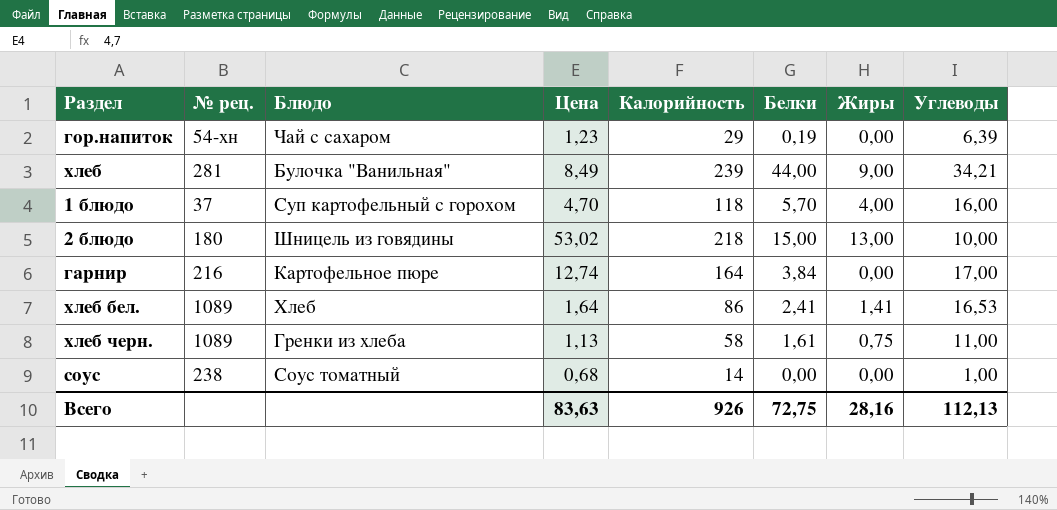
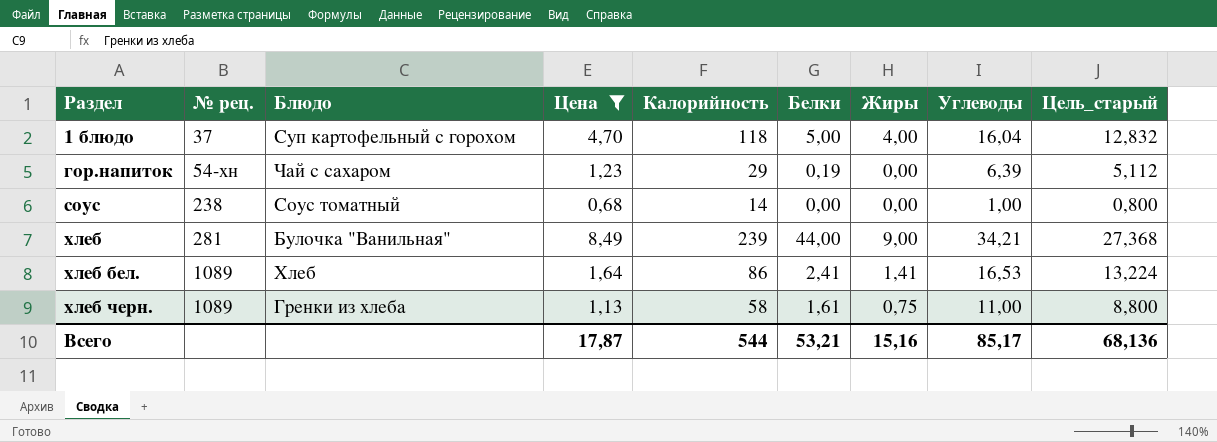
filter: none -> Цена <= 8,49
row order: none -> Раздел ascending
column Цель_старый | formula: none -> [Углеводы] * 0,8
1 блюдо | Белки: 5,70 -> 5,00
1 блюдо | Углеводы: 16,00 -> 16,04
Всего | Цена: 83,63 -> 17,87
Всего | Калорийность: 926 -> 544
Всего | Белки: 72,75 -> 53,21
Всего | Жиры: 28,16 -> 15,16
Всего | Углеводы: 112,13 -> 85,17

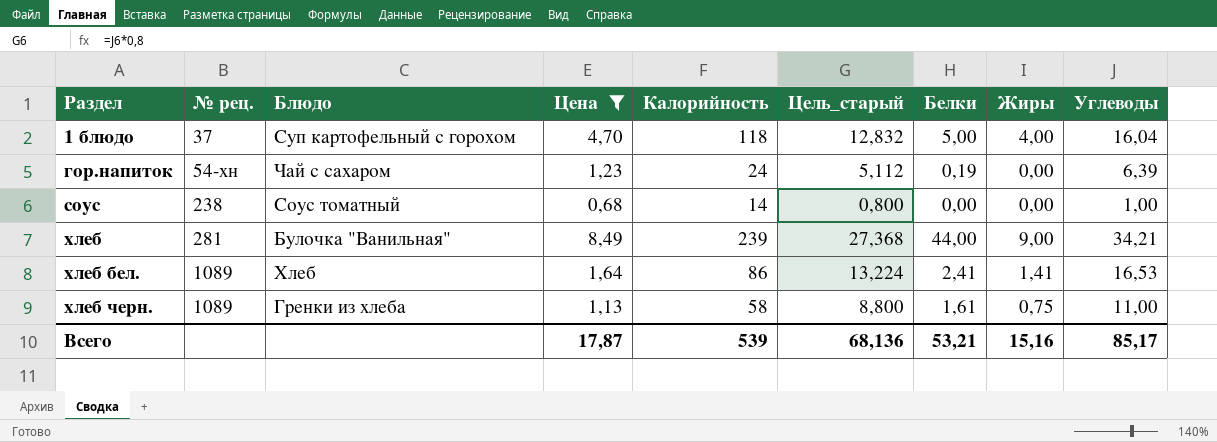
column Цель_старый | position: 9 -> 6
гор.напиток | Калорийность: 29 -> 24
Всего | Калорийность: 544 -> 539

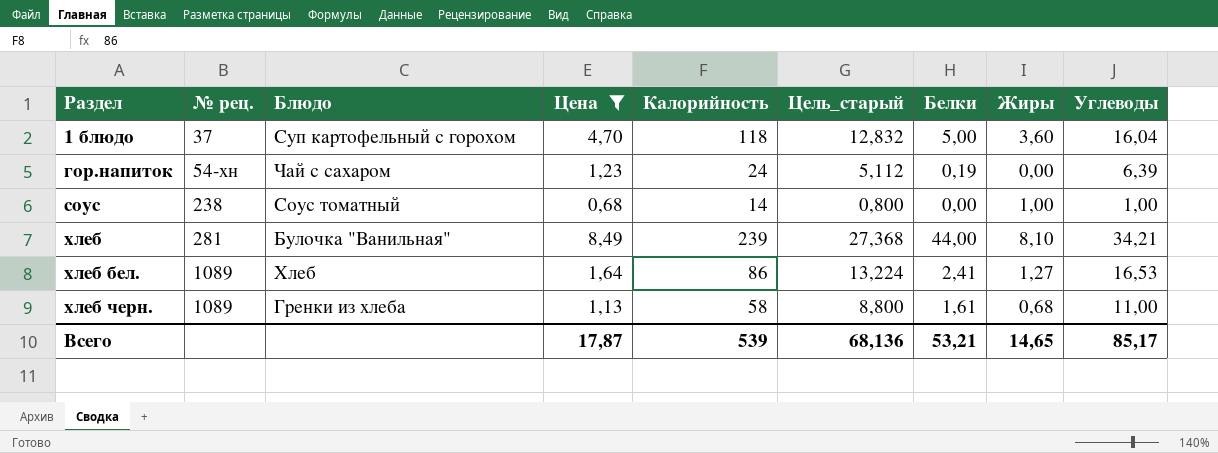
1 блюдо | Жиры: 4,00 -> 3,60
соус | Жиры: 0,00 -> 1,00
хлеб | Жиры: 9,00 -> 8,10
хлеб бел. | Жиры: 1,41 -> 1,27
хлеб черн. | Жиры: 0,75 -> 0,68
Всего | Жиры: 15,16 -> 14,65

